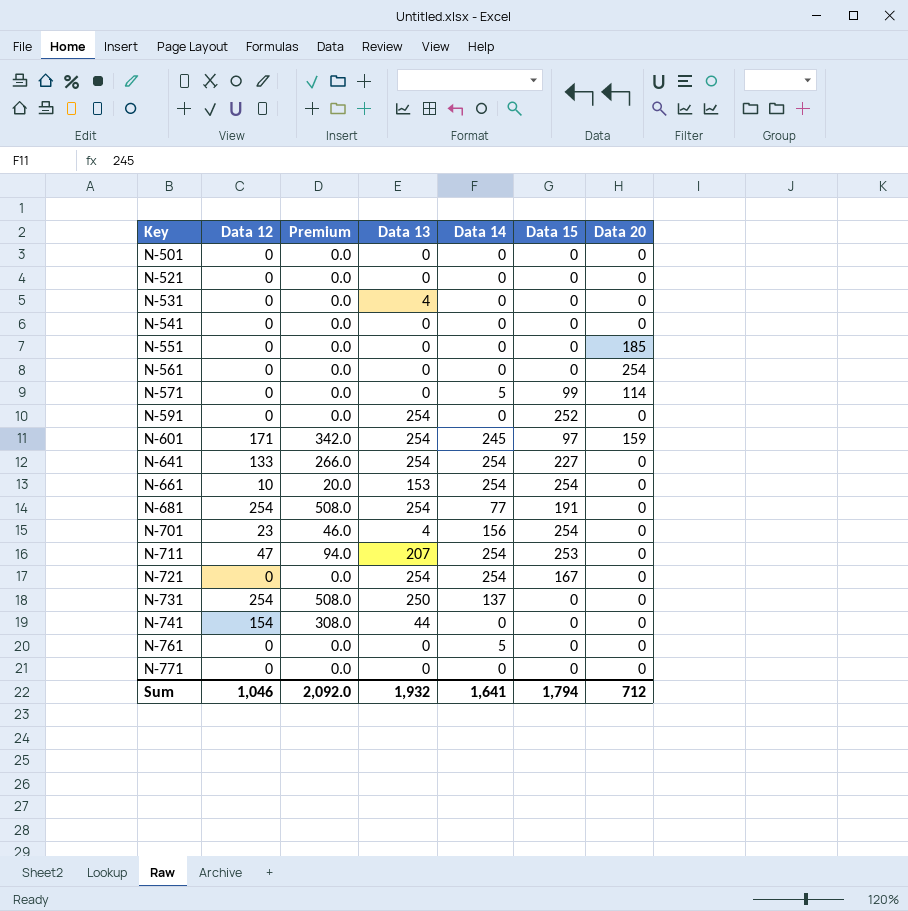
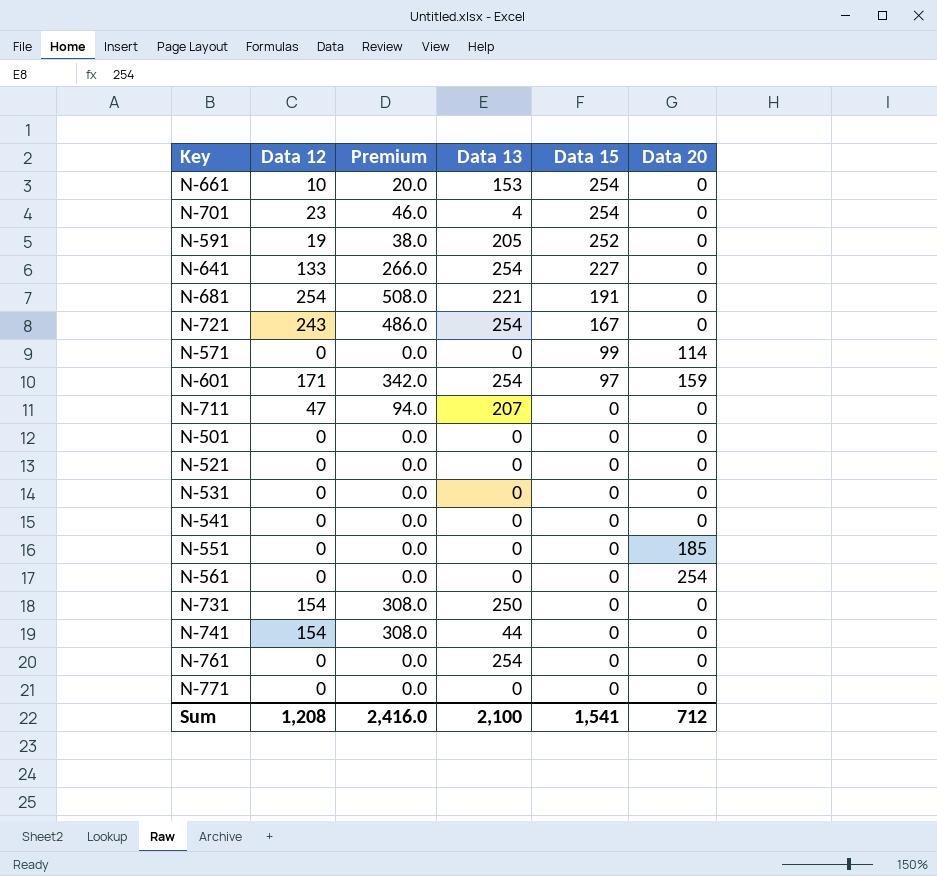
row order: Key ascending -> Data 15 descending
column Data 14 | position: 5 -> none
N-591 | Data 12: 0 -> 19
N-591 | Premium: 0.0 -> 38.0
N-591 | Data 13: 254 -> 205
N-681 | Data 13: 254 -> 221
N-721 | Data 12: 0 -> 243
N-721 | Premium: 0.0 -> 486.0
N-711 | Data 15: 253 -> 0
N-531 | Data 13: 4 -> 0
N-731 | Data 12: 254 -> 154
N-731 | Premium: 508.0 -> 308.0
N-761 | Data 13: 0 -> 254
Sum | Data 12: 1,046 -> 1,208
Sum | Premium: 2,092.0 -> 2,416.0
Sum | Data 13: 1,932 -> 2,100
Sum | Data 15: 1,794 -> 1,541

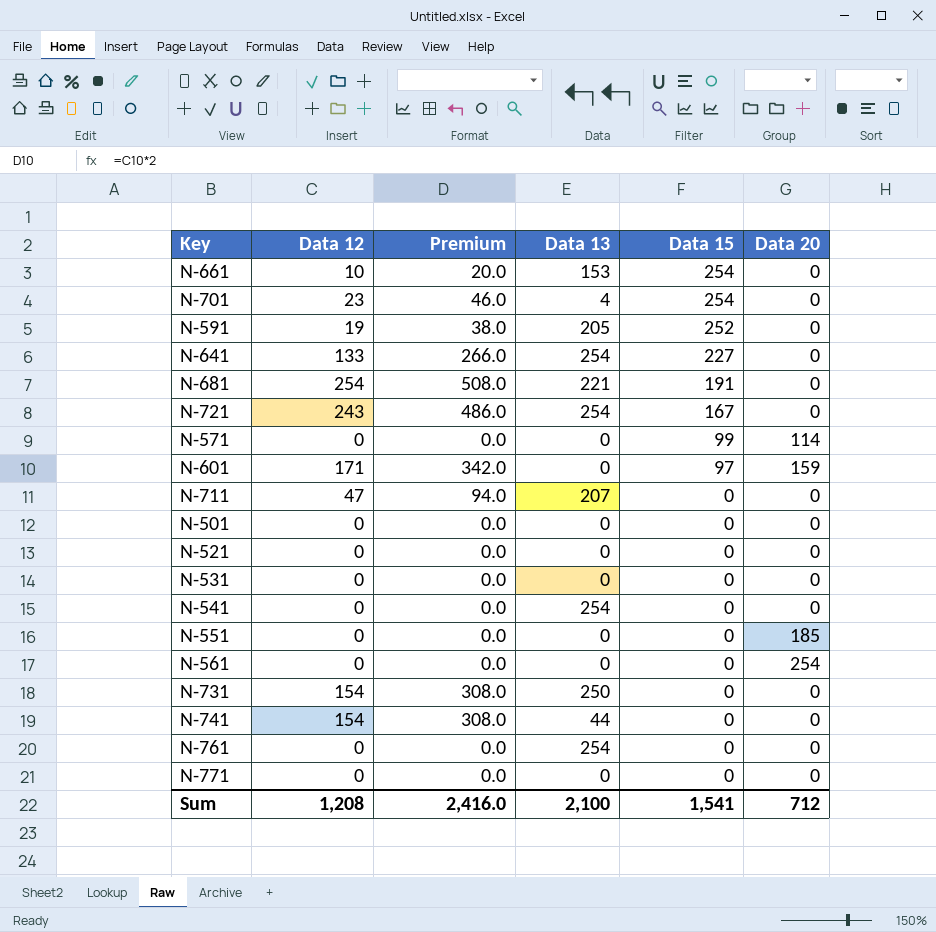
N-601 | Data 13: 254 -> 0
N-541 | Data 13: 0 -> 254

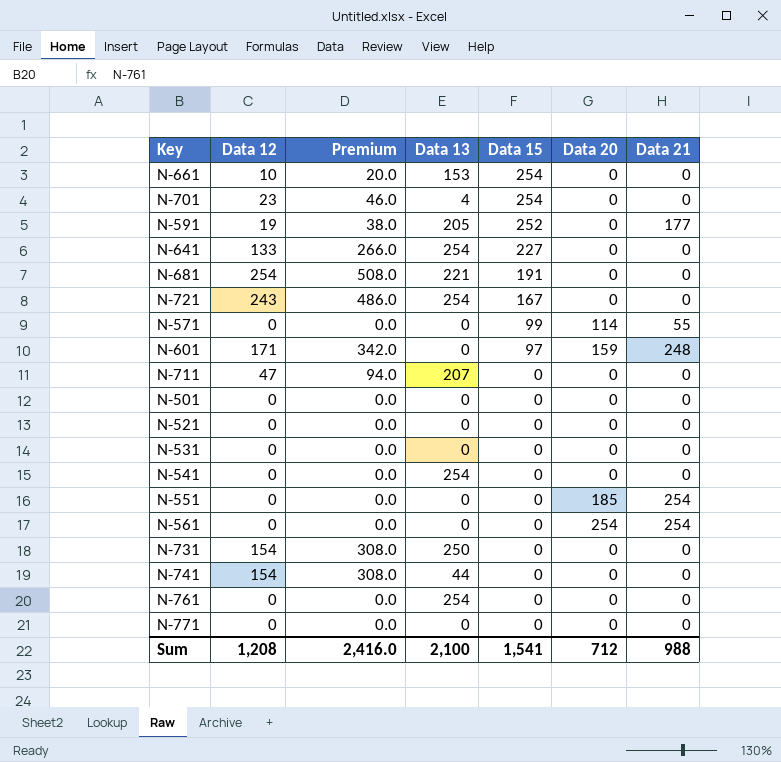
column Data 21 | position: none -> 7

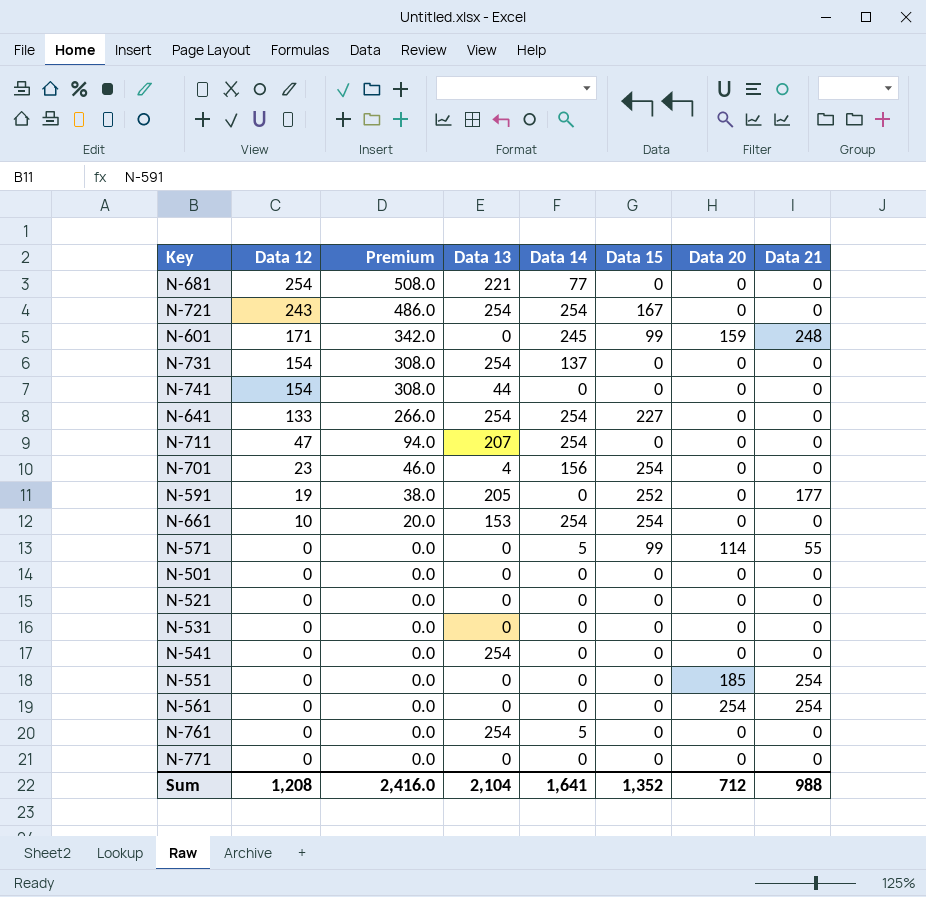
row order: Data 15 descending -> Data 12 descending
column Data 14 | position: none -> 5
N-681 | Data 15: 191 -> 0
N-601 | Data 15: 97 -> 99
N-731 | Data 13: 250 -> 254
Sum | Data 13: 2,100 -> 2,104
Sum | Data 15: 1,541 -> 1,352

